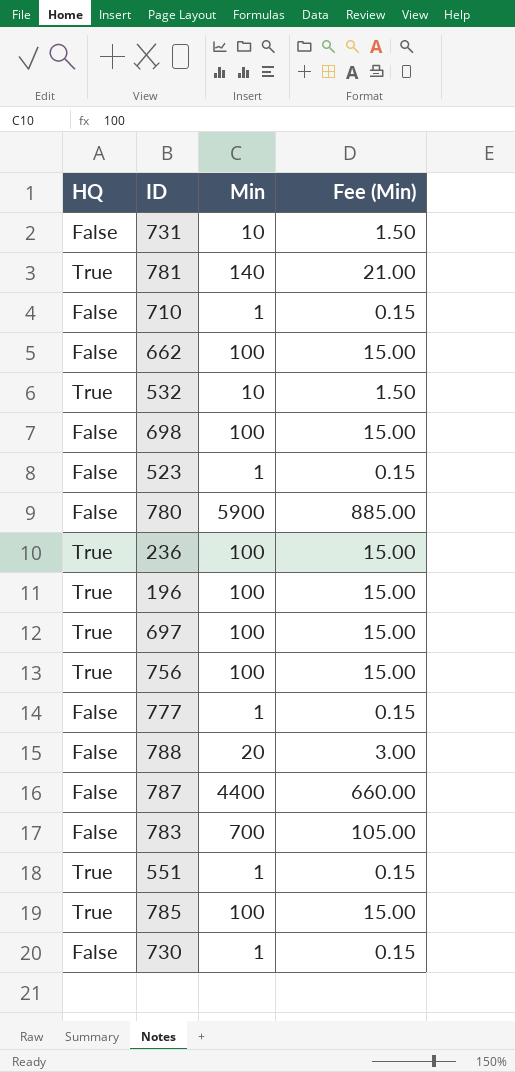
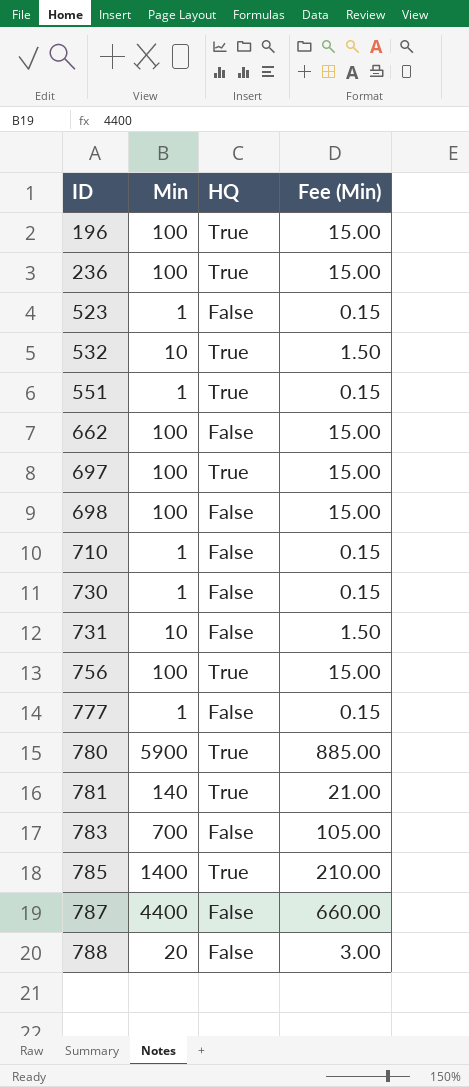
row order: none -> ID ascending
column HQ | position: 1 -> 3
780 | HQ: False -> True
785 | Min: 100 -> 1400
785 | Fee (Min): 15.00 -> 210.00

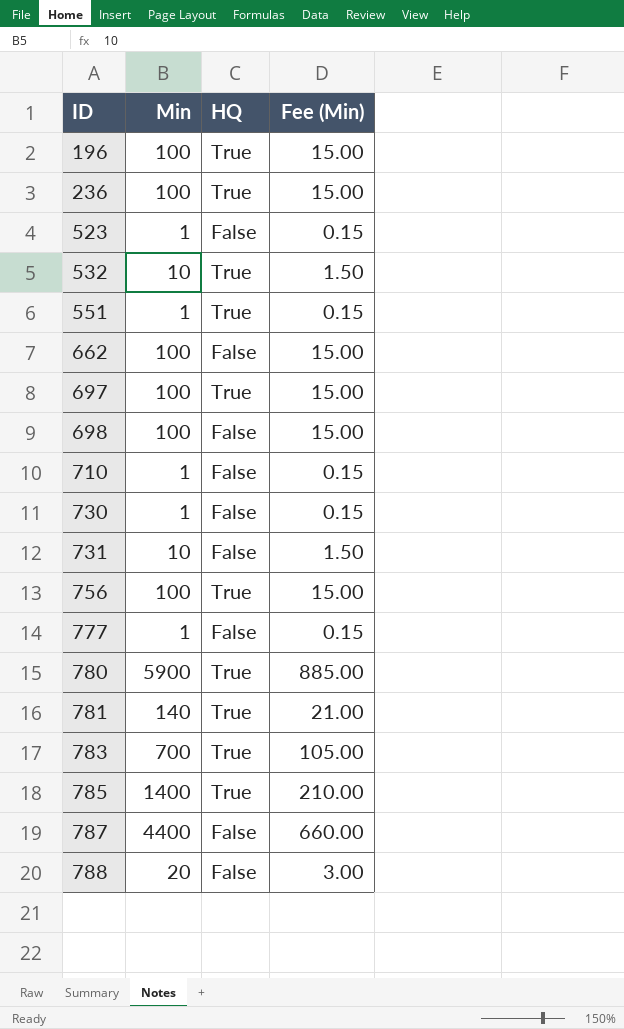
783 | HQ: False -> True

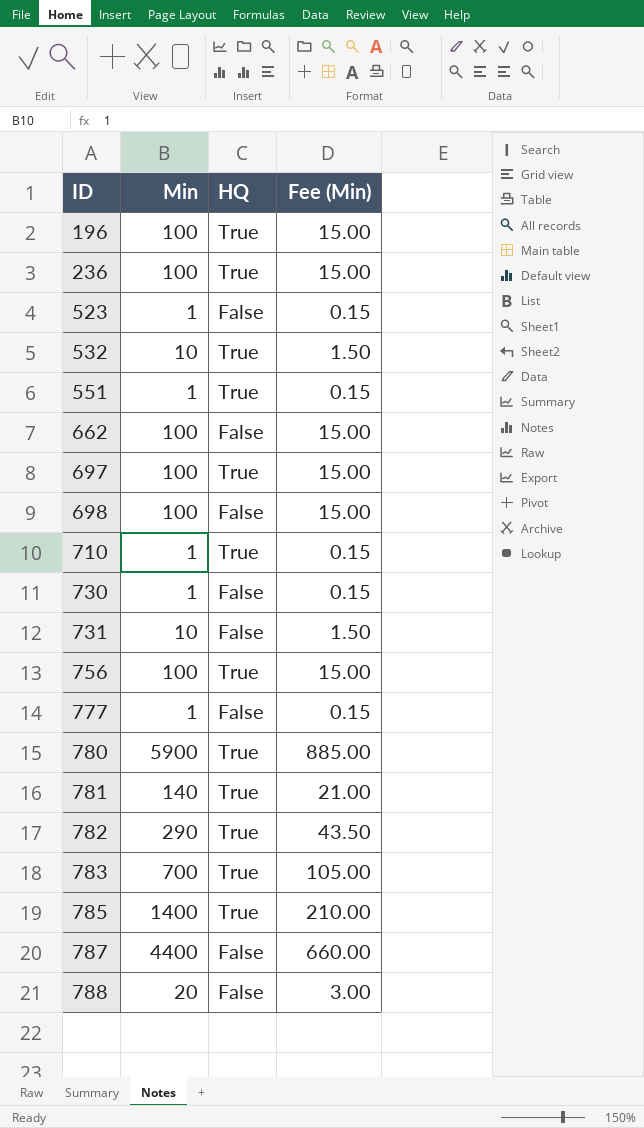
710 | HQ: False -> True
row 782: none -> 290 | True | 43.50

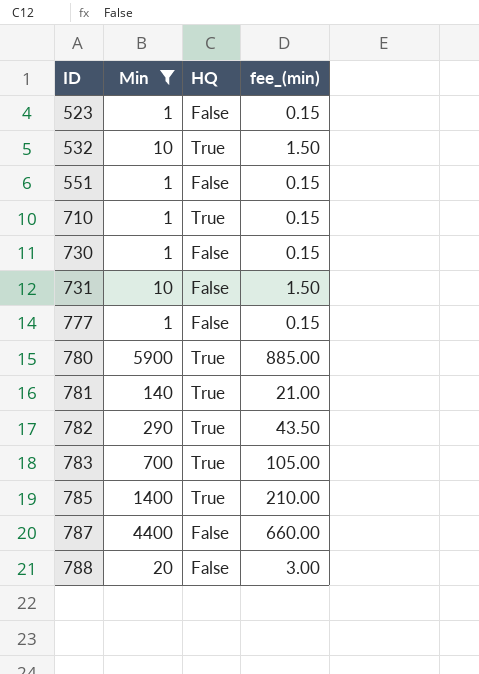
filter: none -> Min != 100
column name: Fee (Min) -> fee_(min)
551 | HQ: True -> False

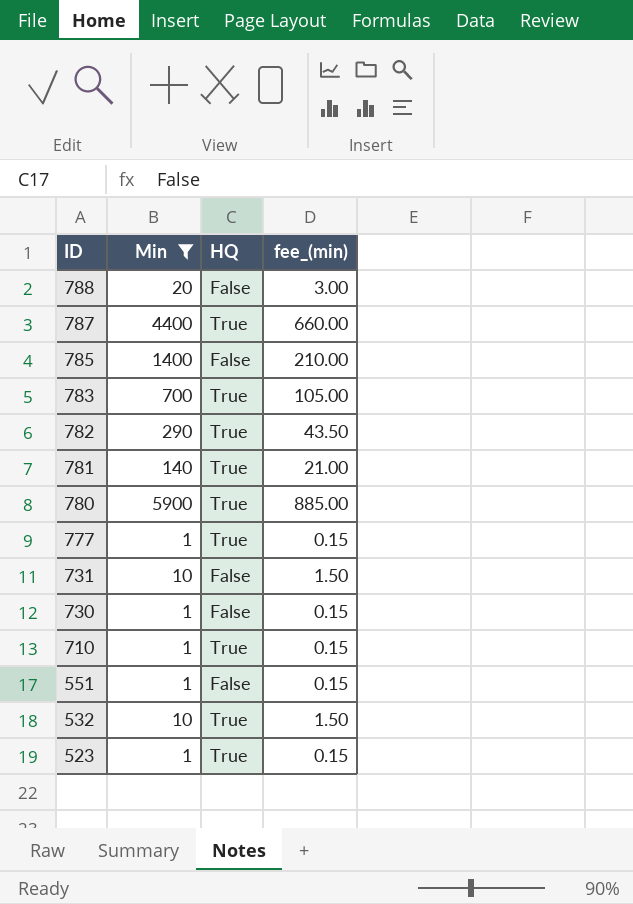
row order: ID ascending -> ID descending
787 | HQ: False -> True
785 | HQ: True -> False
777 | HQ: False -> True
523 | HQ: False -> True

